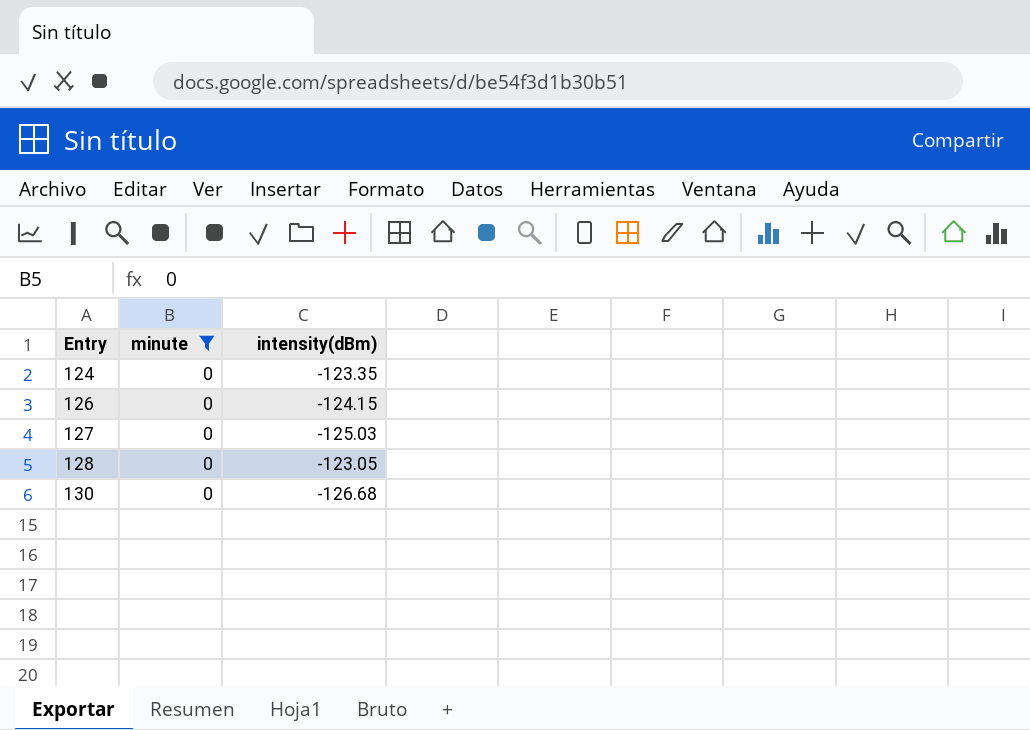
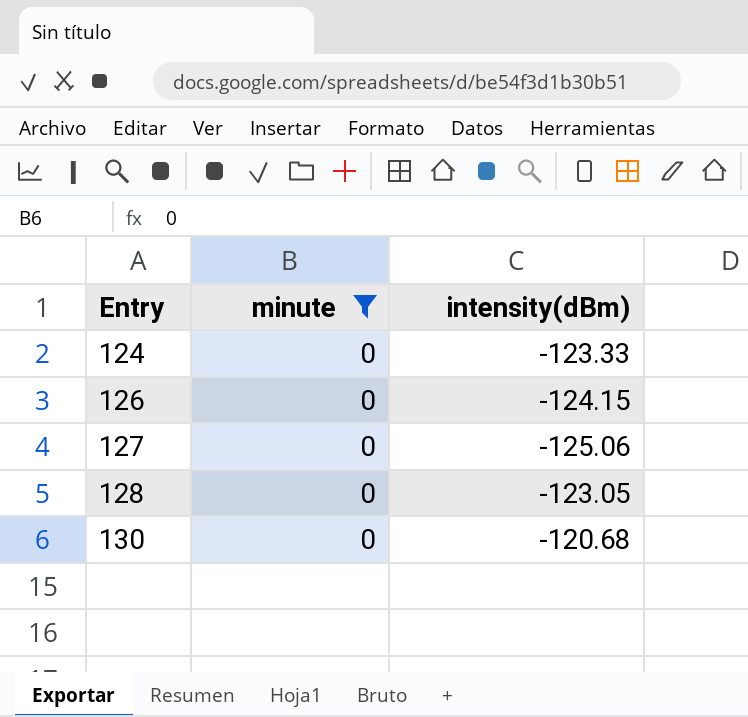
124 | intensity(dBm): -123.35 -> -123.33
127 | intensity(dBm): -125.03 -> -125.06
130 | intensity(dBm): -126.68 -> -120.68

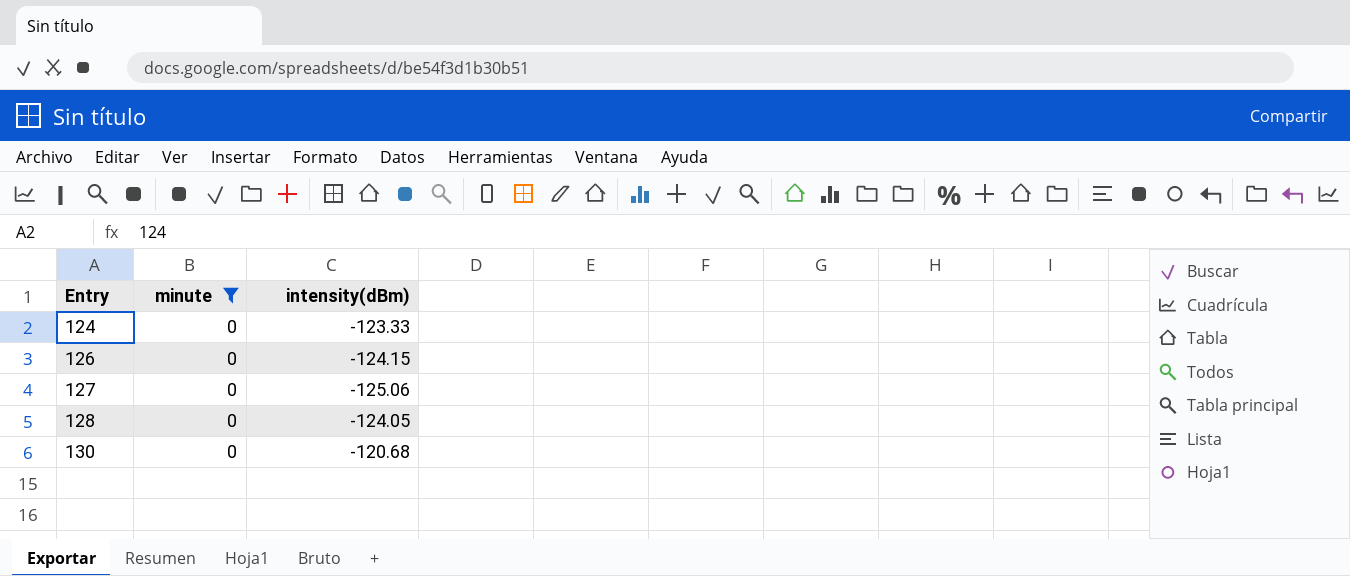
128 | intensity(dBm): -123.05 -> -124.05

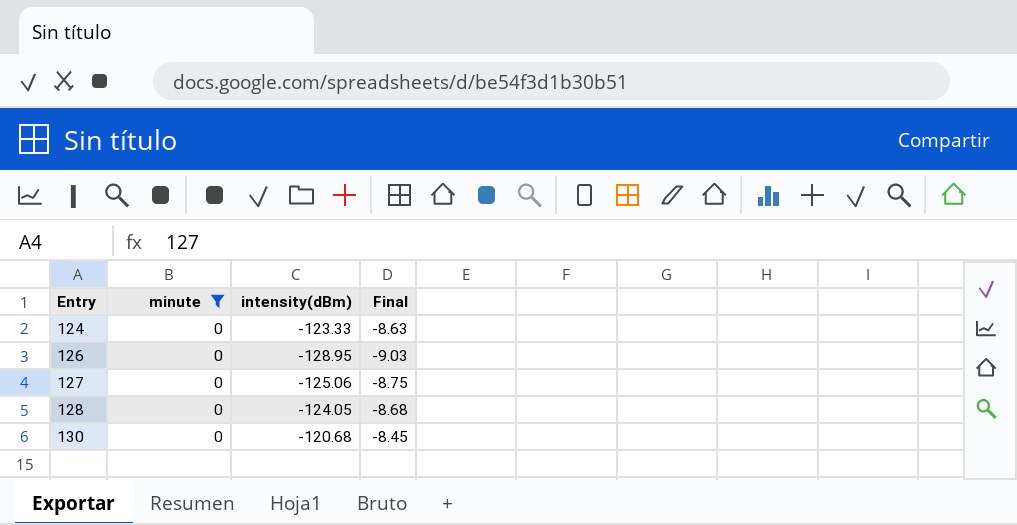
column Final | formula: none -> [intensity(dBm)] * 0.07
126 | intensity(dBm): -124.15 -> -128.95

